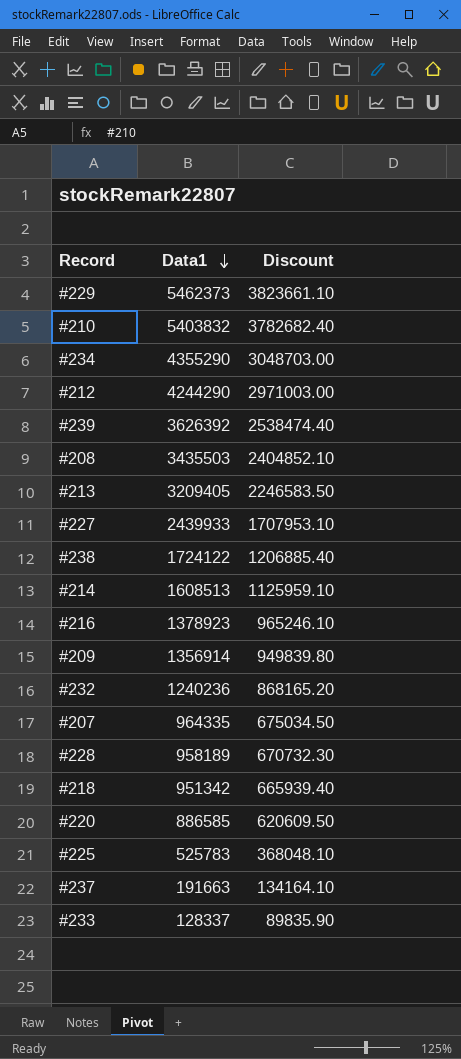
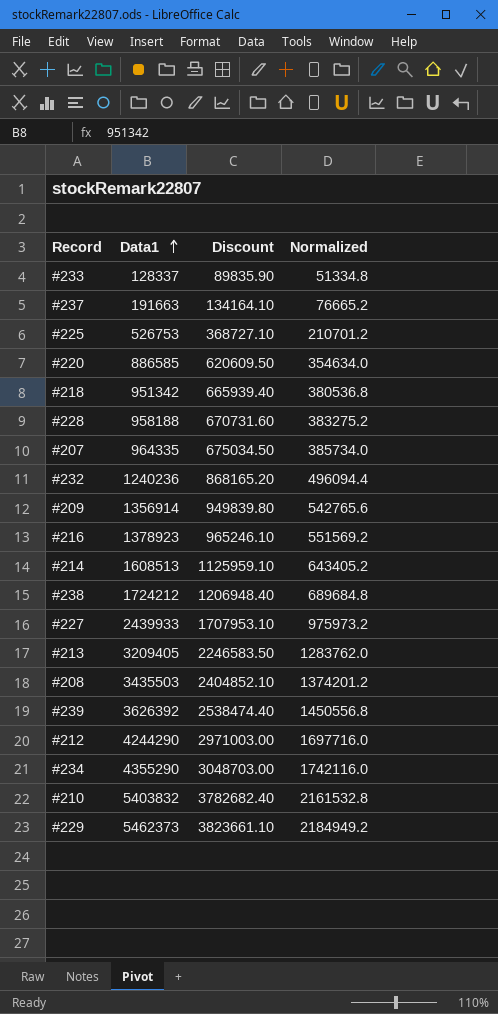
row order: Data1 descending -> Data1 ascending
column Normalized | formula: none -> [Data1] * 0.4
#225 | Data1: 525783 -> 526753
#225 | Discount: 368048.10 -> 368727.10
#228 | Data1: 958189 -> 958188
#228 | Discount: 670732.30 -> 670731.60
#238 | Data1: 1724122 -> 1724212
#238 | Discount: 1206885.40 -> 1206948.40

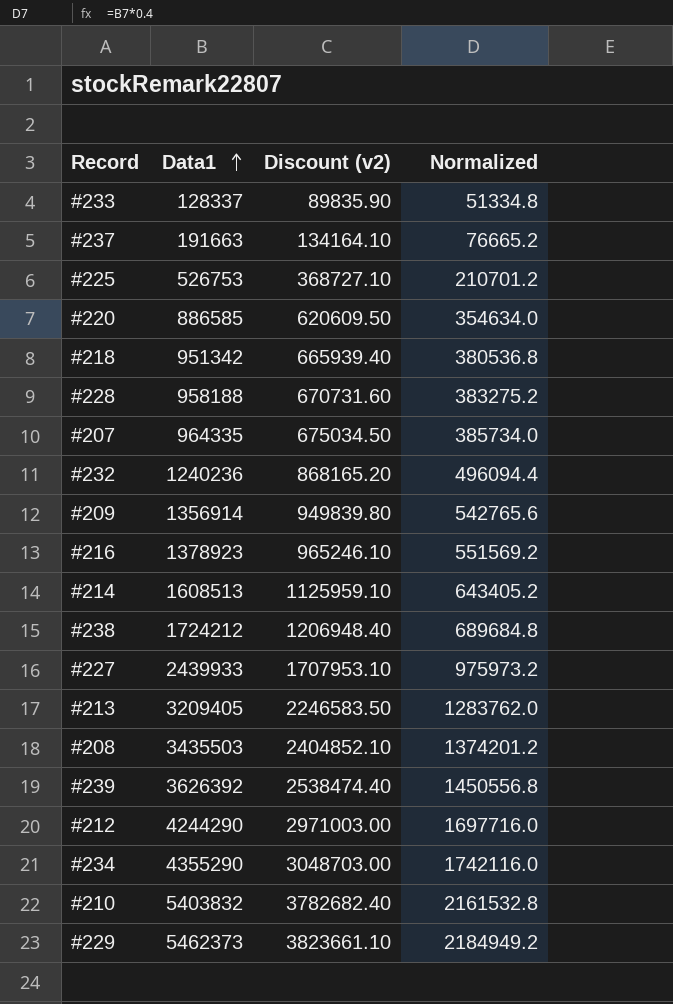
column name: Discount -> Discount (v2)

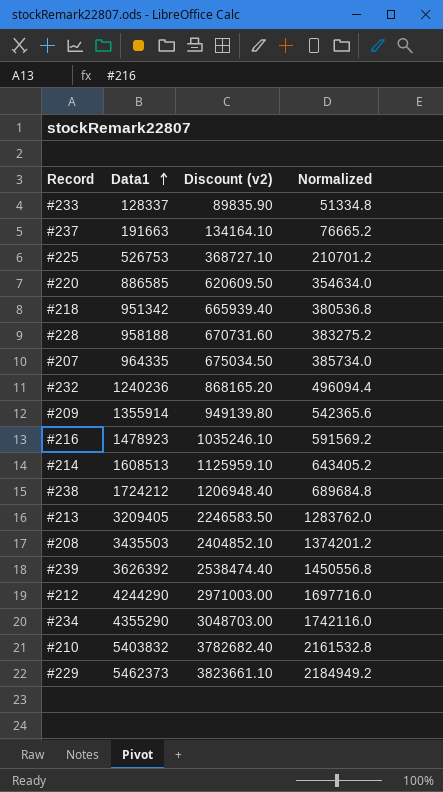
row #227: 2439933 | 1707953.10 | 975973.2 -> none
#209 | Data1: 1356914 -> 1355914
#209 | Discount (v2): 949839.80 -> 949139.80
#209 | Normalized: 542765.6 -> 542365.6
#216 | Data1: 1378923 -> 1478923
#216 | Discount (v2): 965246.10 -> 1035246.10
#216 | Normalized: 551569.2 -> 591569.2

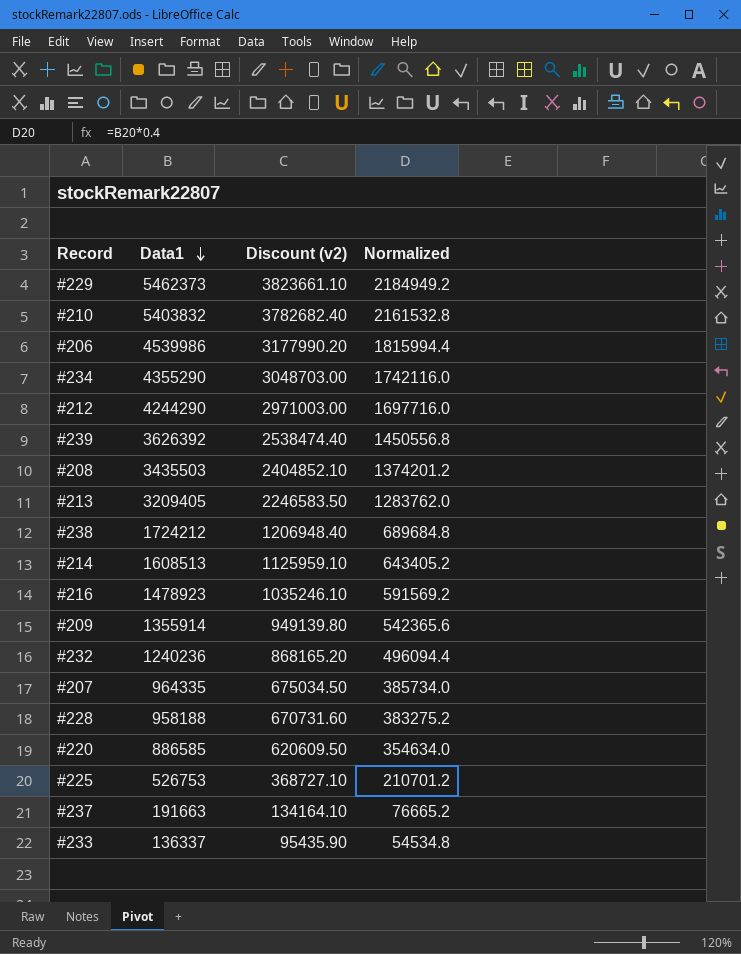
row order: Data1 ascending -> Data1 descending
row #218: 951342 | 665939.40 | 380536.8 -> none
row #206: none -> 4539986 | 3177990.20 | 1815994.4
#233 | Data1: 128337 -> 136337
#233 | Discount (v2): 89835.90 -> 95435.90
#233 | Normalized: 51334.8 -> 54534.8

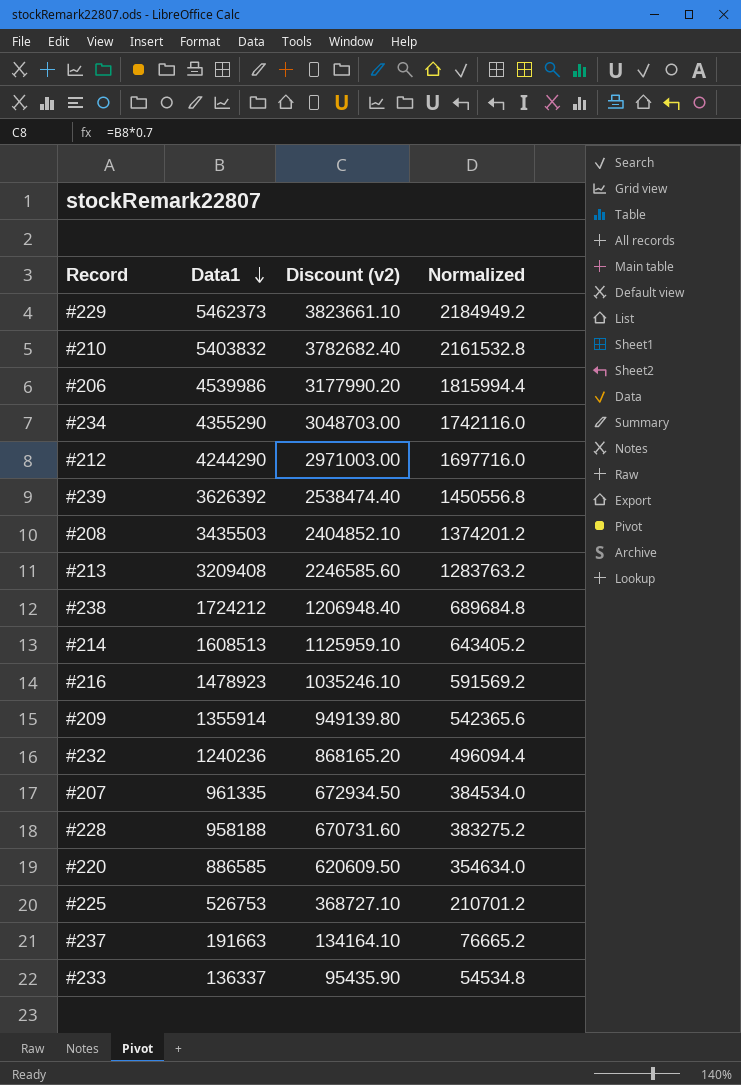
#213 | Data1: 3209405 -> 3209408
#213 | Discount (v2): 2246583.50 -> 2246585.60
#213 | Normalized: 1283762.0 -> 1283763.2
#207 | Data1: 964335 -> 961335
#207 | Discount (v2): 675034.50 -> 672934.50
#207 | Normalized: 385734.0 -> 384534.0

